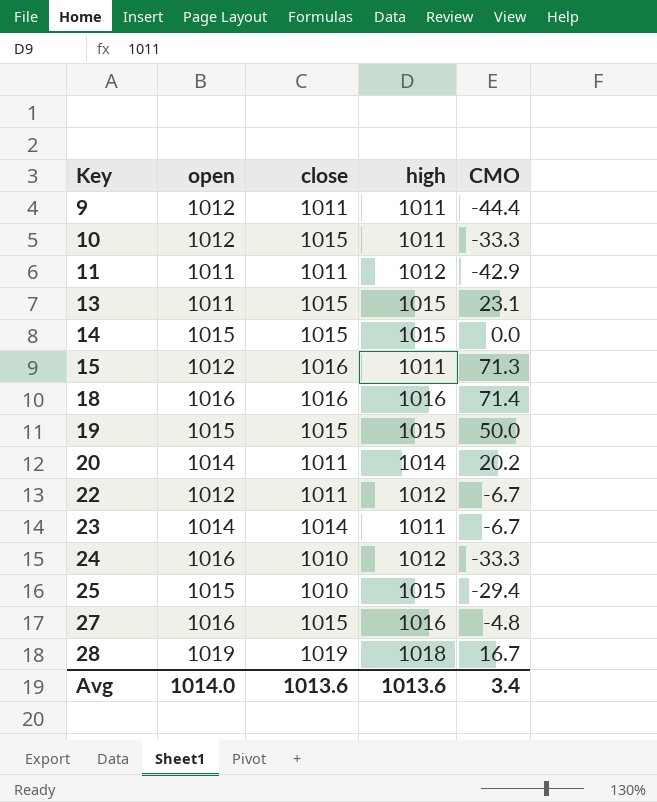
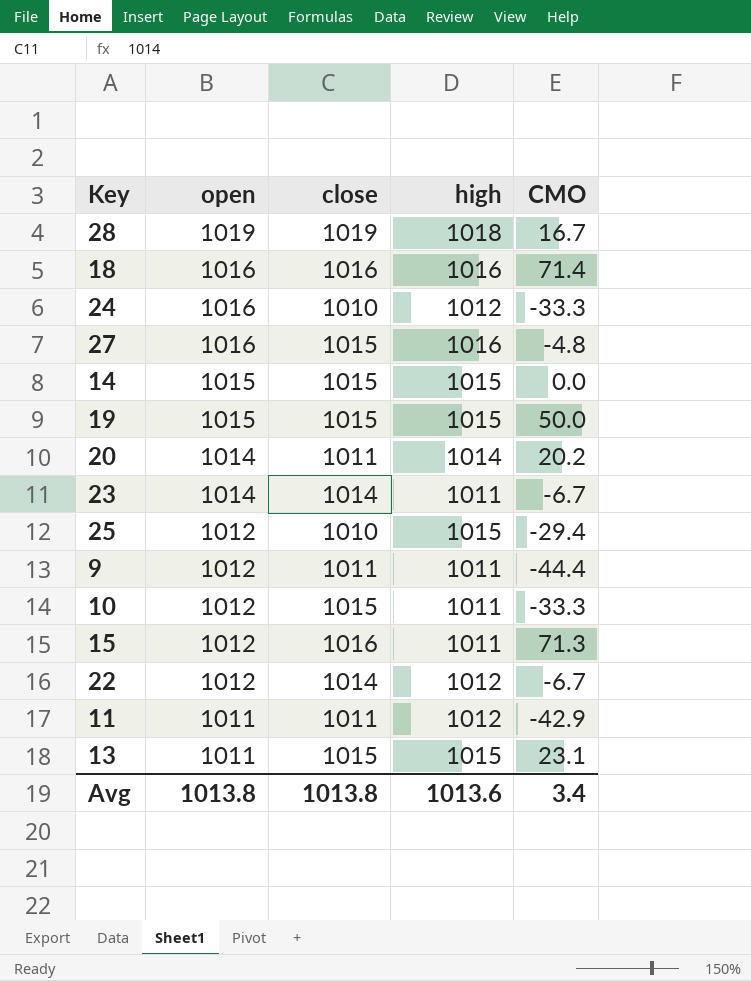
row order: Key ascending -> open descending
25 | open: 1015 -> 1012
22 | close: 1011 -> 1014
Avg | open: 1014.0 -> 1013.8
Avg | close: 1013.6 -> 1013.8

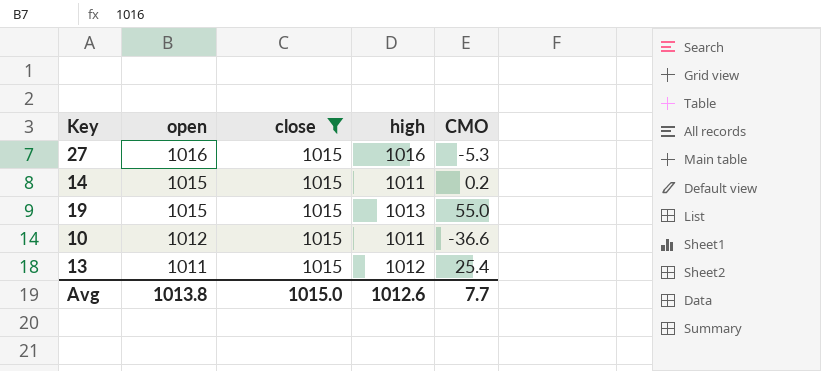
filter: none -> close = 1015
27 | CMO: -4.8 -> -5.3
14 | high: 1015 -> 1011
14 | CMO: 0.0 -> 0.2
19 | high: 1015 -> 1013
19 | CMO: 50.0 -> 55.0
10 | CMO: -33.3 -> -36.6
13 | high: 1015 -> 1012
13 | CMO: 23.1 -> 25.4
Avg | close: 1013.8 -> 1015.0
Avg | high: 1013.6 -> 1012.6
Avg | CMO: 3.4 -> 7.7

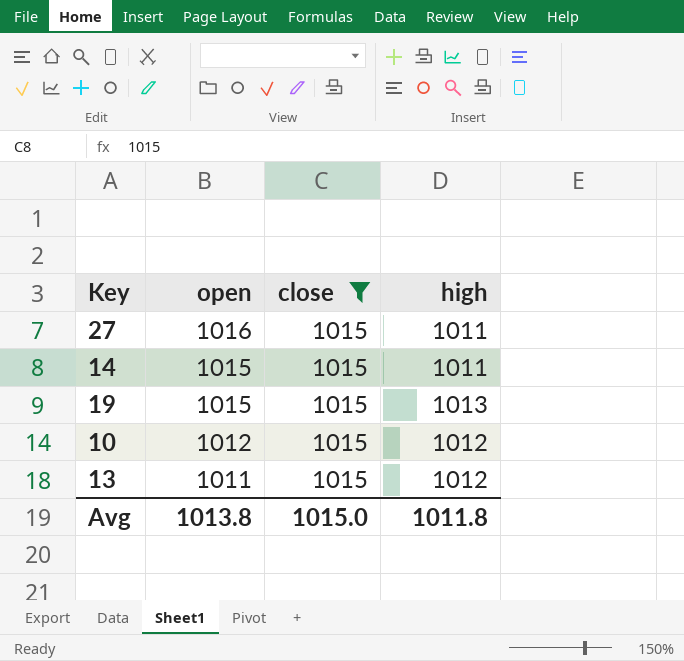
column CMO | position: 5 -> none
27 | high: 1016 -> 1011
10 | high: 1011 -> 1012
Avg | high: 1012.6 -> 1011.8

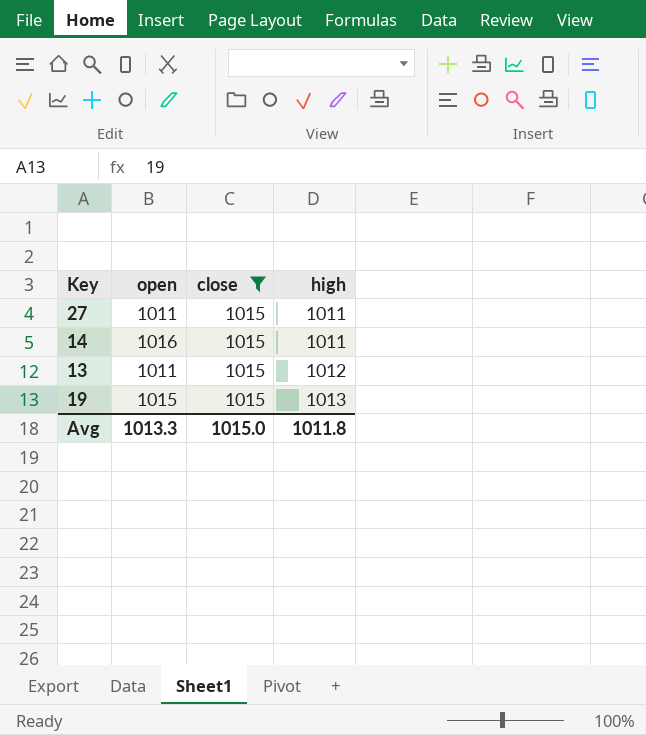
row order: open descending -> high ascending
row 10: 1012 | 1015 | 1012 -> none
27 | open: 1016 -> 1011
14 | open: 1015 -> 1016
Avg | open: 1013.8 -> 1013.3

